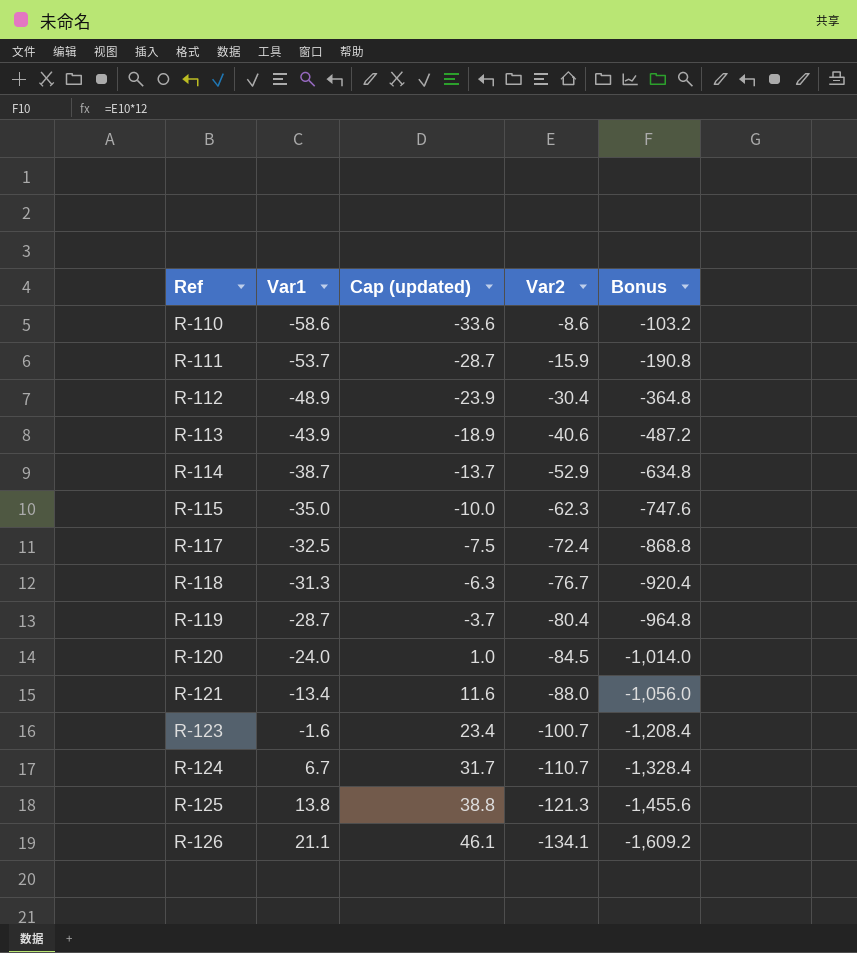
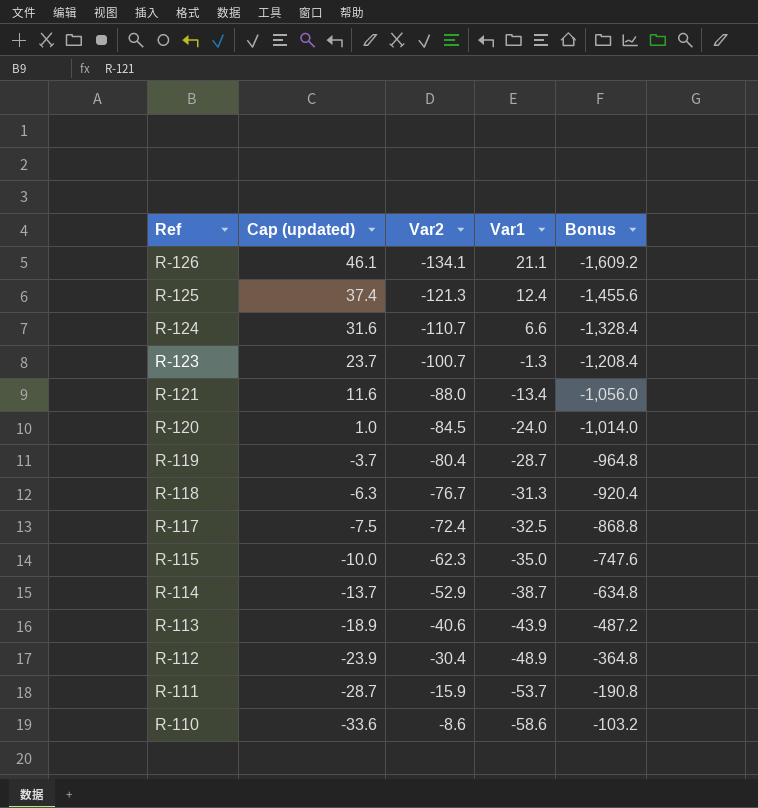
row order: Ref ascending -> Ref descending
column Var1 | position: 2 -> 4
R-125 | Cap (updated): 38.8 -> 37.4
R-125 | Var1: 13.8 -> 12.4
R-124 | Cap (updated): 31.7 -> 31.6
R-124 | Var1: 6.7 -> 6.6
R-123 | Cap (updated): 23.4 -> 23.7
R-123 | Var1: -1.6 -> -1.3

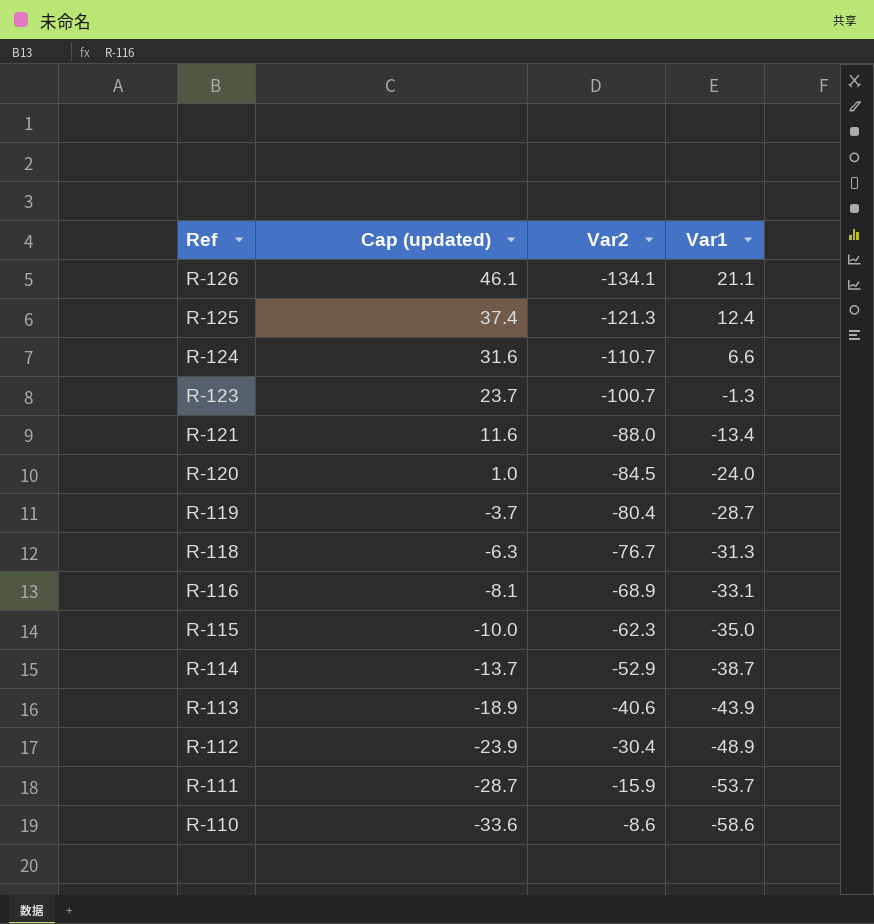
column Bonus | formula: [Var2] * 12 -> none
row R-117: -7.5 | -72.4 | -32.5 | -868.8 -> none
row R-116: none -> -8.1 | -68.9 | -33.1

